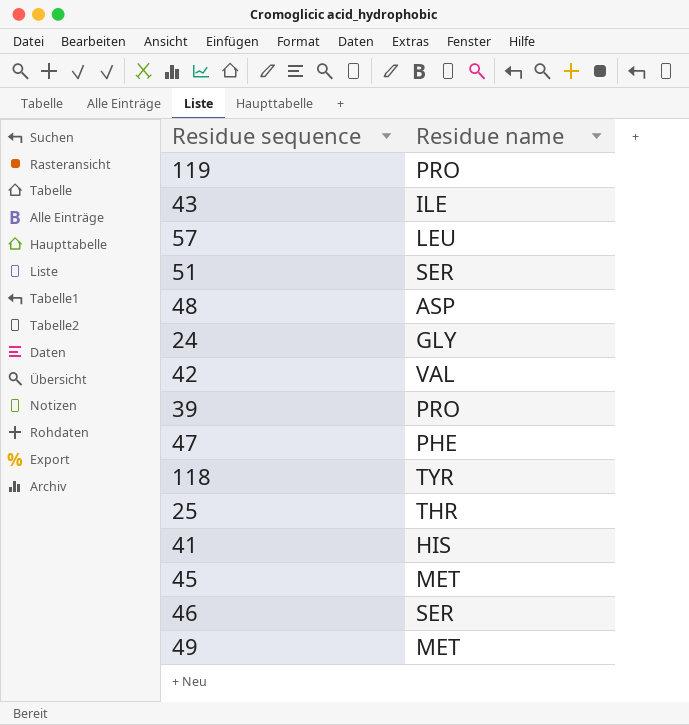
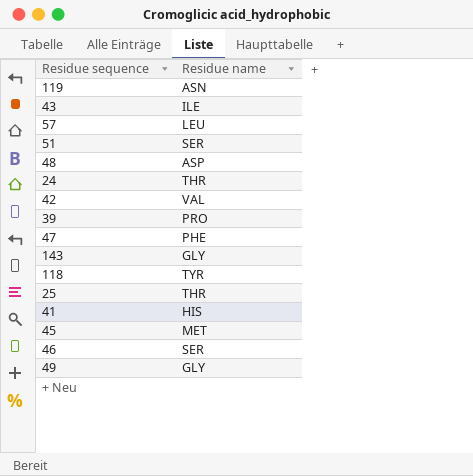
119 | Residue name: PRO -> ASN
24 | Residue name: GLY -> THR
row 143: none -> GLY
49 | Residue name: MET -> GLY

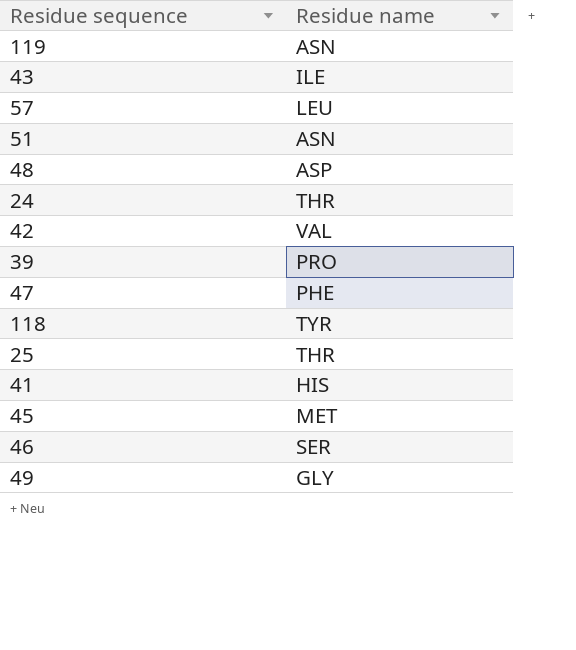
row 143: GLY -> none
51 | Residue name: SER -> ASN

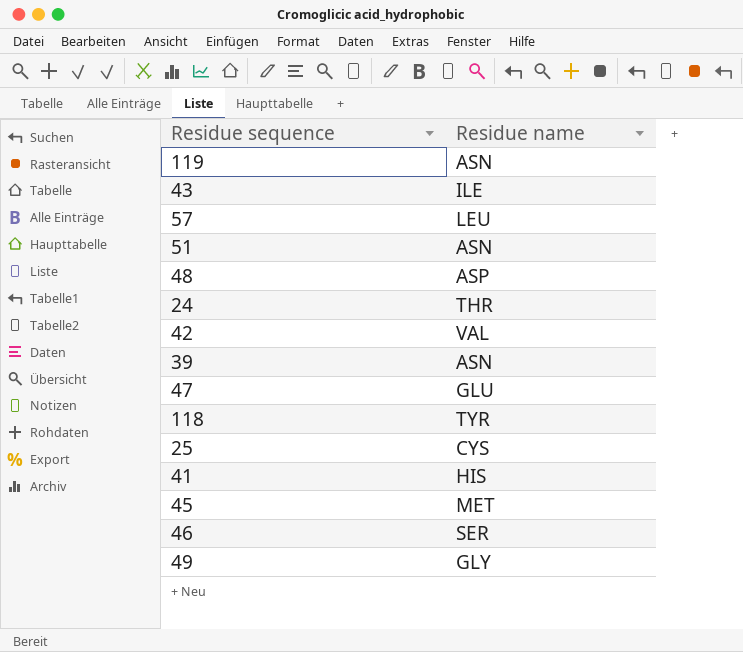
39 | Residue name: PRO -> ASN
47 | Residue name: PHE -> GLU
25 | Residue name: THR -> CYS

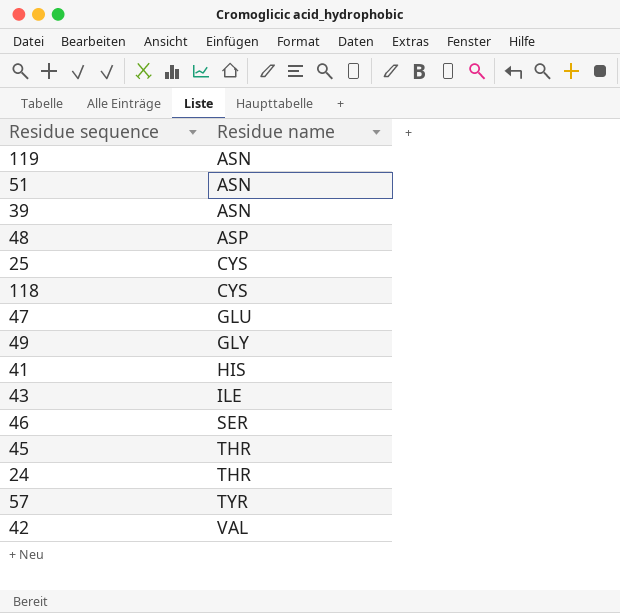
row order: none -> Residue name ascending
118 | Residue name: TYR -> CYS
45 | Residue name: MET -> THR
57 | Residue name: LEU -> TYR

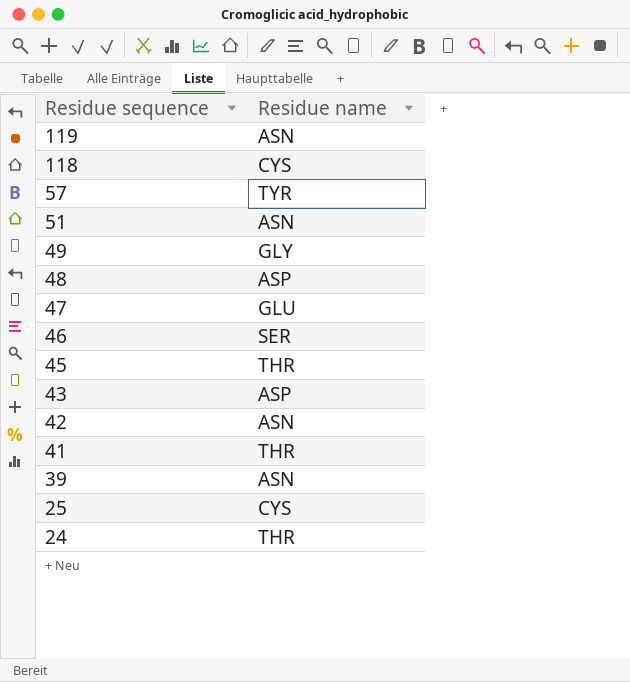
row order: Residue name ascending -> Residue sequence descending
43 | Residue name: ILE -> ASP
42 | Residue name: VAL -> ASN
41 | Residue name: HIS -> THR

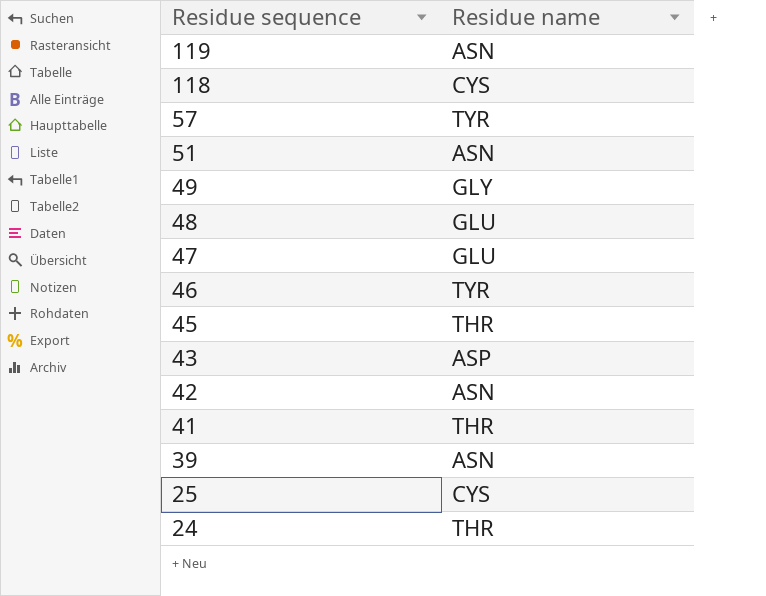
48 | Residue name: ASP -> GLU
46 | Residue name: SER -> TYR

